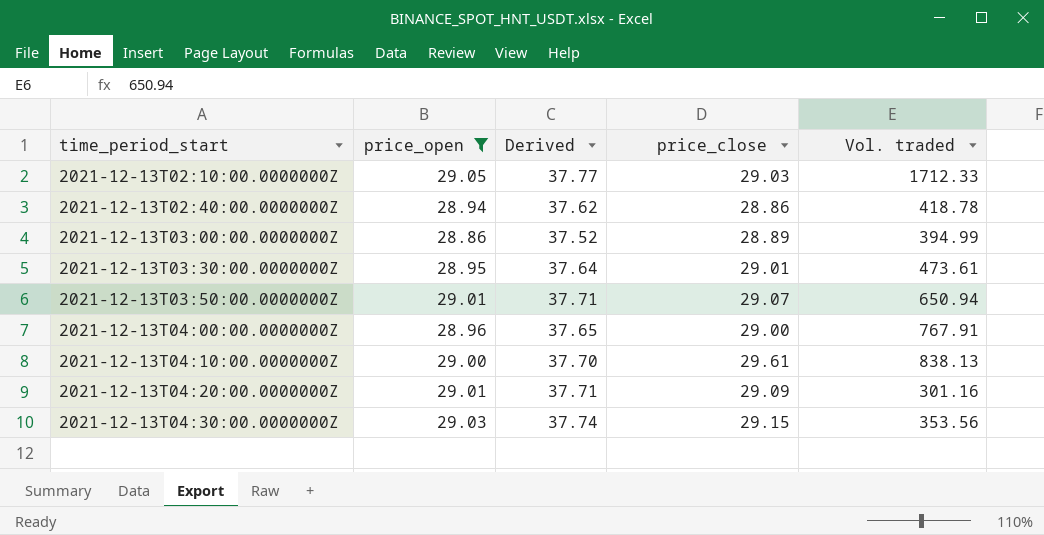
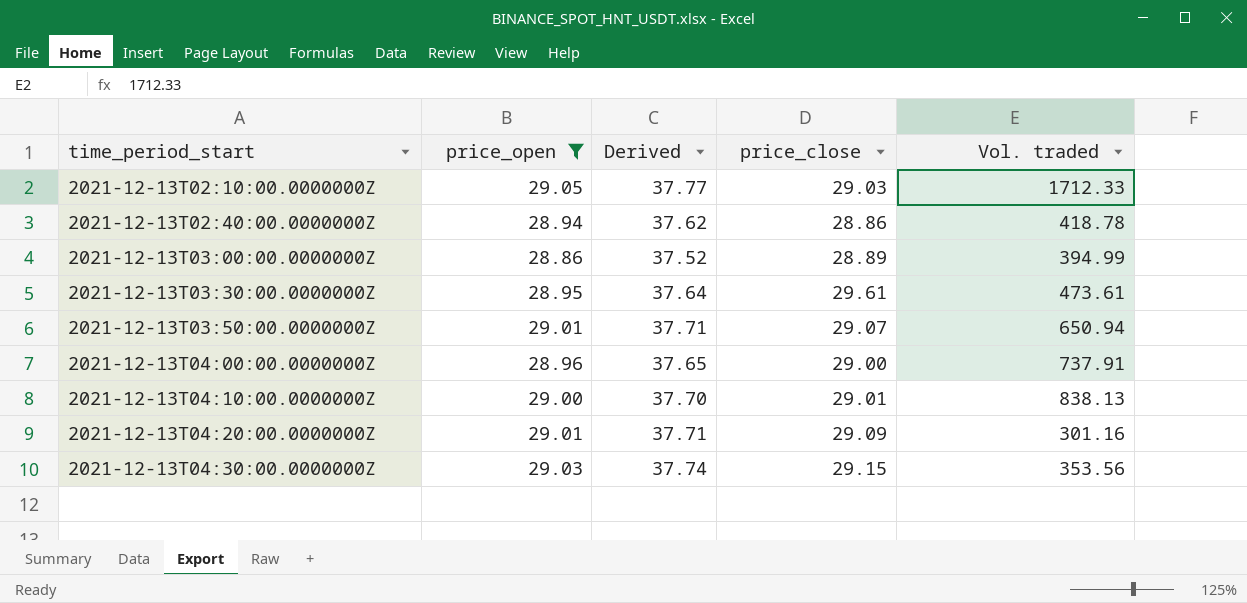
2021-12-13T03:30:00.0000000Z | price_close: 29.01 -> 29.61
2021-12-13T04:00:00.0000000Z | Vol. traded: 767.91 -> 737.91
2021-12-13T04:10:00.0000000Z | price_close: 29.61 -> 29.01

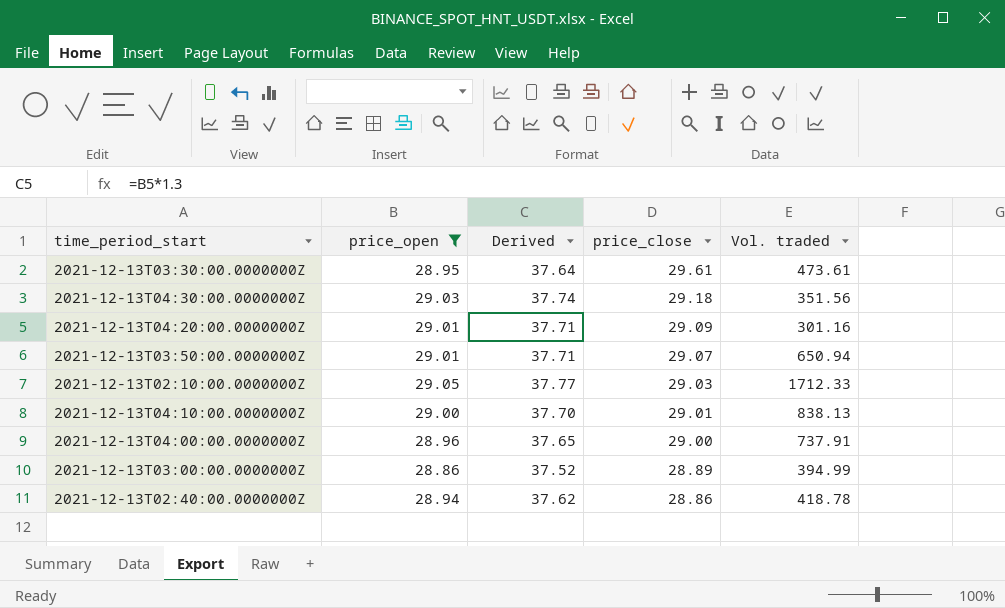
row order: time_period_start ascending -> price_close descending
2021-12-13T04:30:00.0000000Z | price_close: 29.15 -> 29.18
2021-12-13T04:30:00.0000000Z | Vol. traded: 353.56 -> 351.56

